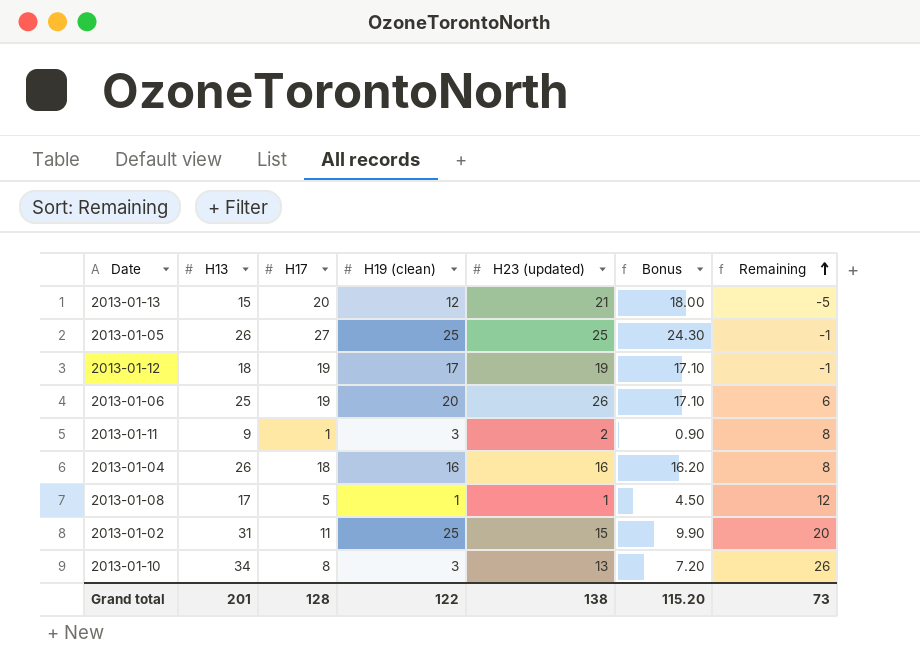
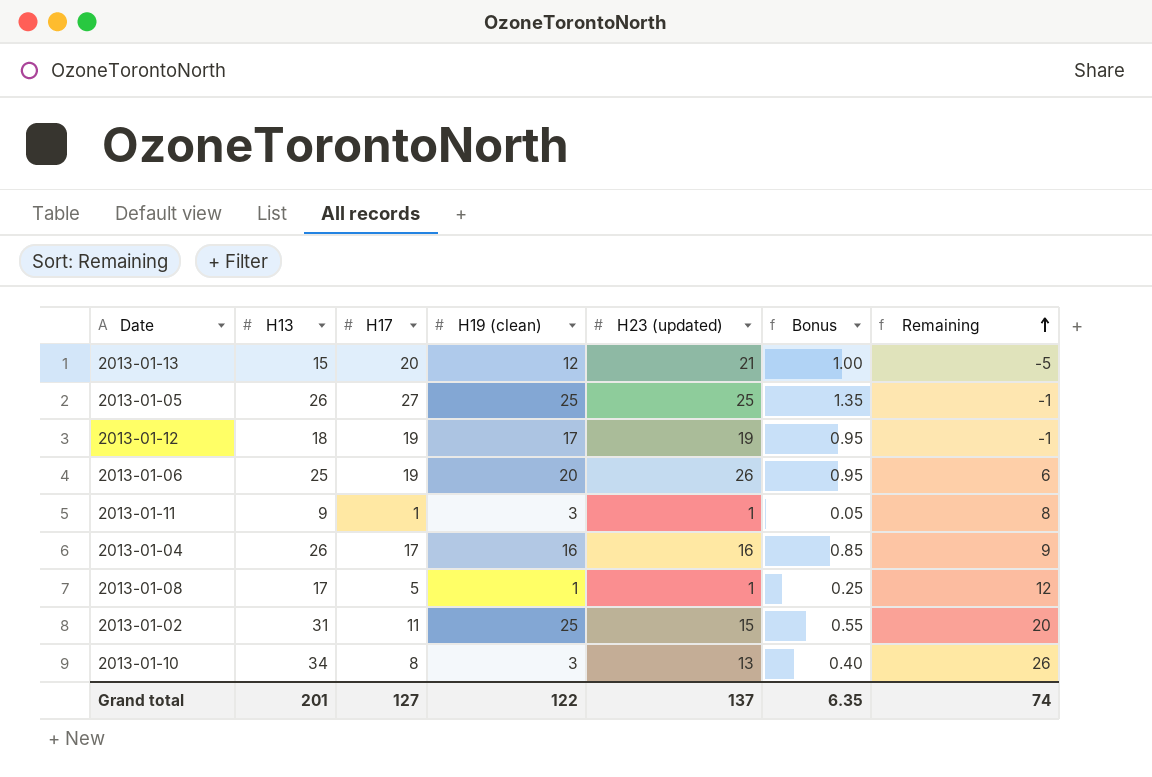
column Bonus | formula: [H17] * 0.9 -> [H17] * 0.05
2013-01-11 | H23 (updated): 2 -> 1
2013-01-04 | H17: 18 -> 17
2013-01-04 | Remaining: 8 -> 9
Grand total | H17: 128 -> 127
Grand total | H23 (updated): 138 -> 137
Grand total | Bonus: 115.20 -> 6.35
Grand total | Remaining: 73 -> 74

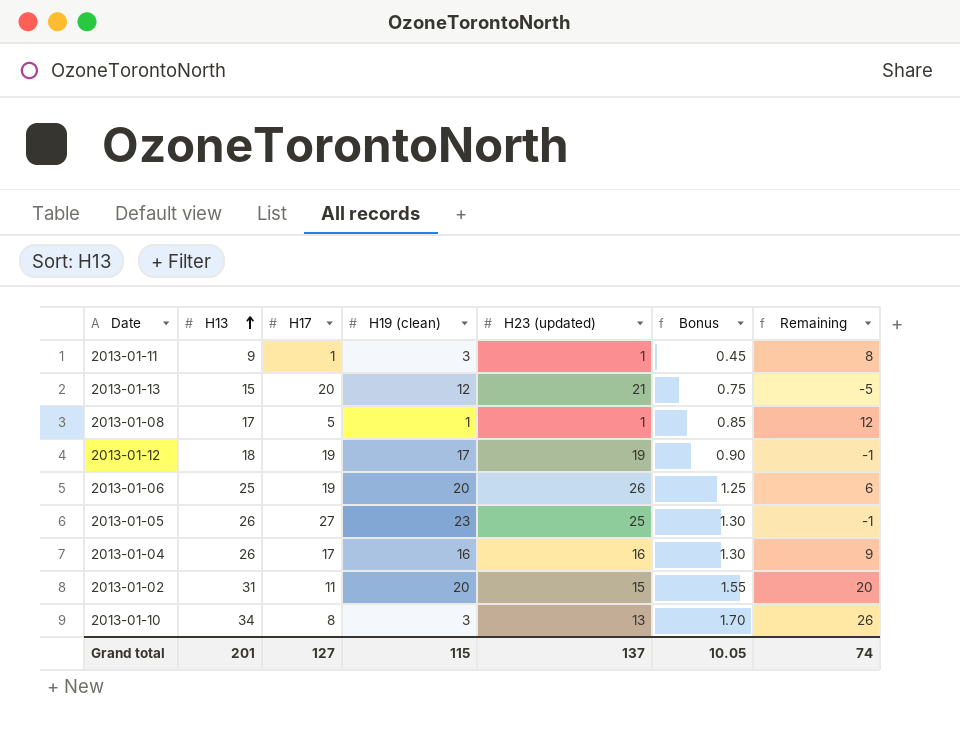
row order: Remaining ascending -> H13 ascending
column Bonus | formula: [H17] * 0.05 -> [H13] * 0.05
2013-01-05 | H19 (clean): 25 -> 23
2013-01-02 | H19 (clean): 25 -> 20
Grand total | H19 (clean): 122 -> 115
Grand total | Bonus: 6.35 -> 10.05

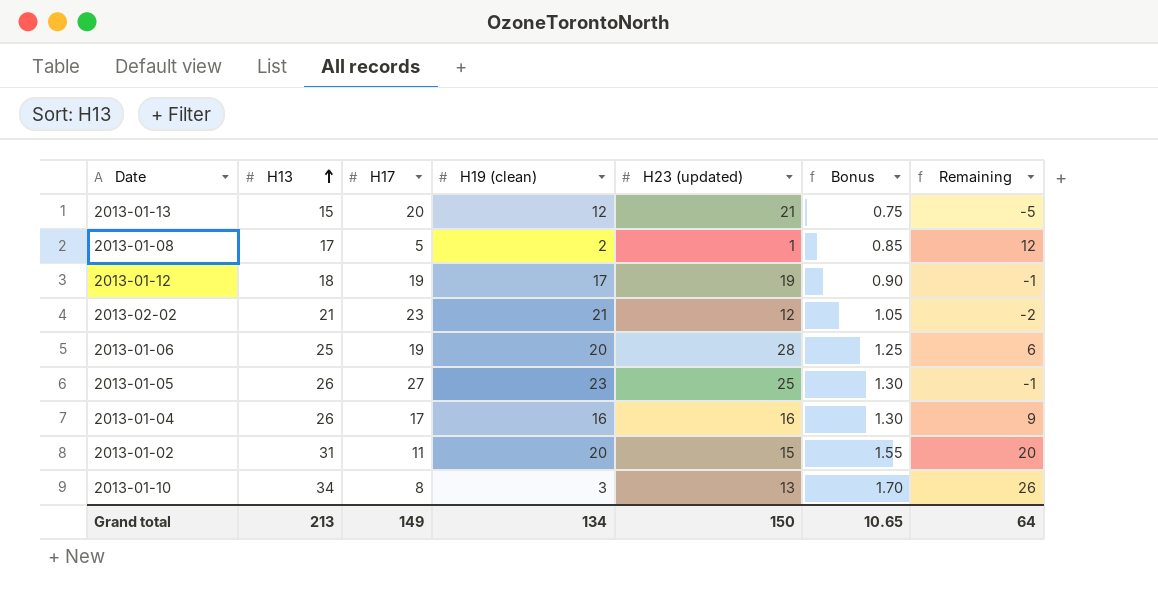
row 2013-01-11: 9 | 1 | 3 | 1 | 0.45 | 8 -> none
2013-01-08 | H19 (clean): 1 -> 2
row 2013-02-02: none -> 21 | 23 | 21 | 12 | 1.05 | -2
2013-01-06 | H23 (updated): 26 -> 28
Grand total | H13: 201 -> 213
Grand total | H17: 127 -> 149
Grand total | H19 (clean): 115 -> 134
Grand total | H23 (updated): 137 -> 150
Grand total | Bonus: 10.05 -> 10.65
Grand total | Remaining: 74 -> 64

